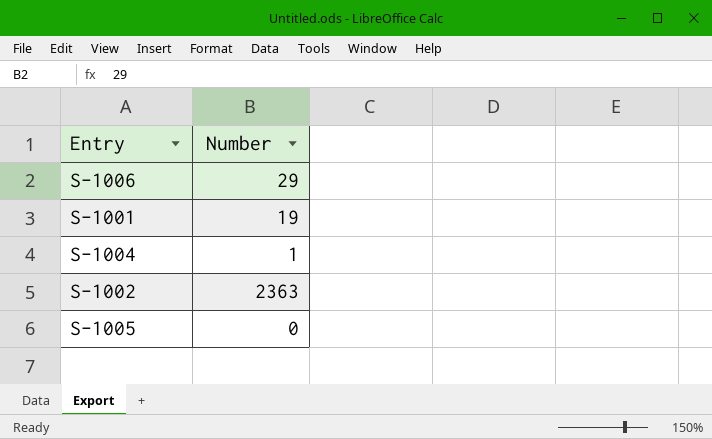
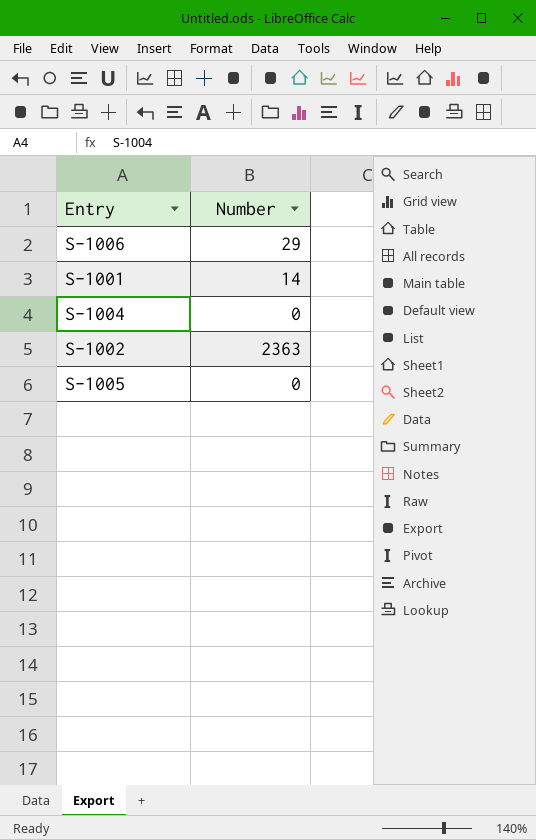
S-1001 | Number: 19 -> 14
S-1004 | Number: 1 -> 0

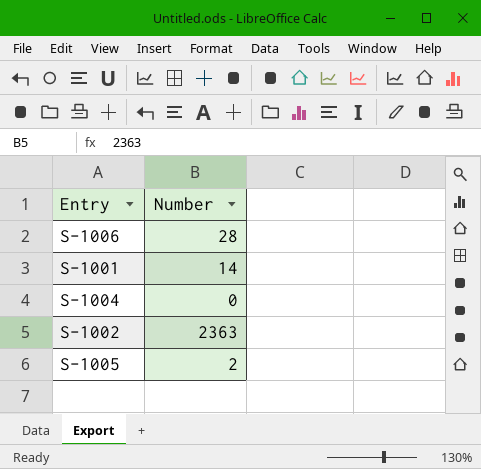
S-1006 | Number: 29 -> 28
S-1005 | Number: 0 -> 2

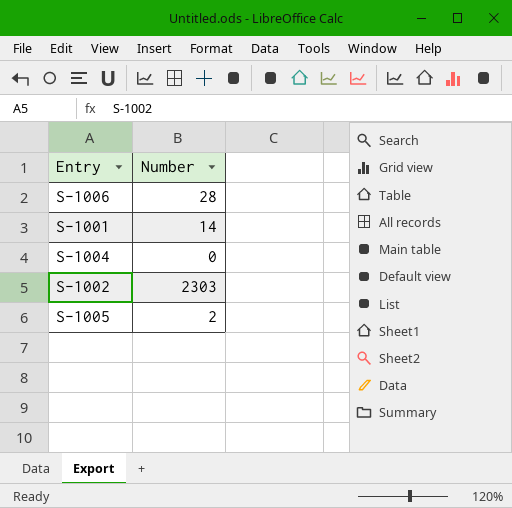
S-1002 | Number: 2363 -> 2303

